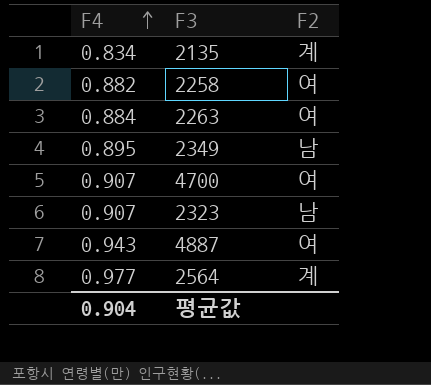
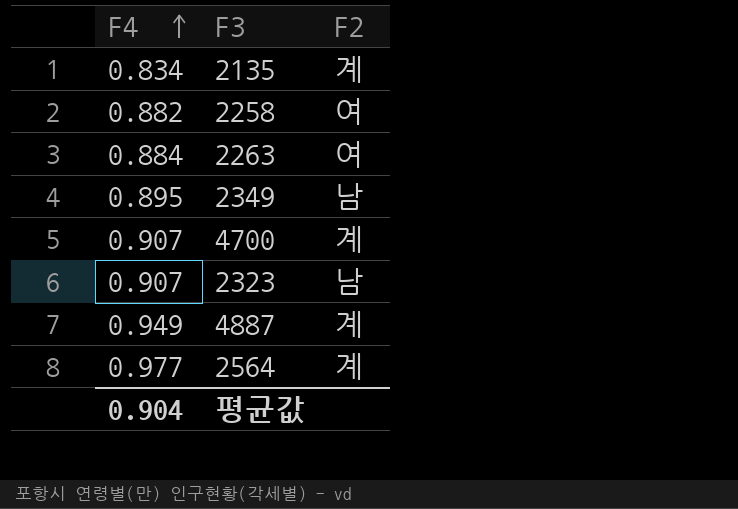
4700 | F2: 여 -> 계
4887 | F4: 0.943 -> 0.949
4887 | F2: 여 -> 계

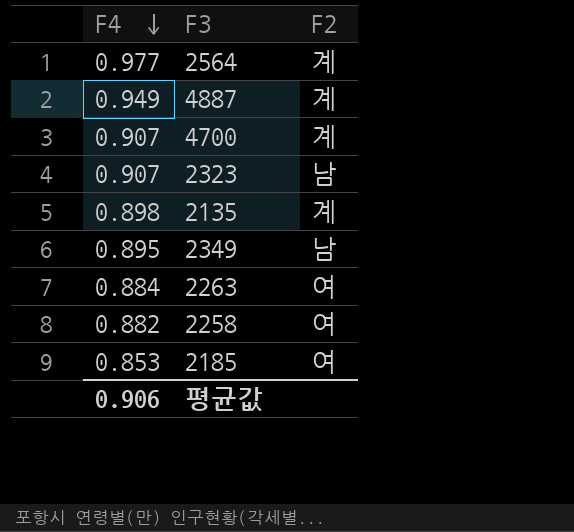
row order: F4 ascending -> F4 descending
2135 | F4: 0.834 -> 0.898
row 2185: none -> 0.853 | 여
평균값 | F4: 0.904 -> 0.906

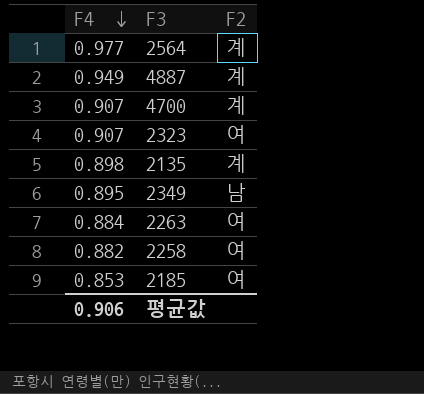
2323 | F2: 남 -> 여

